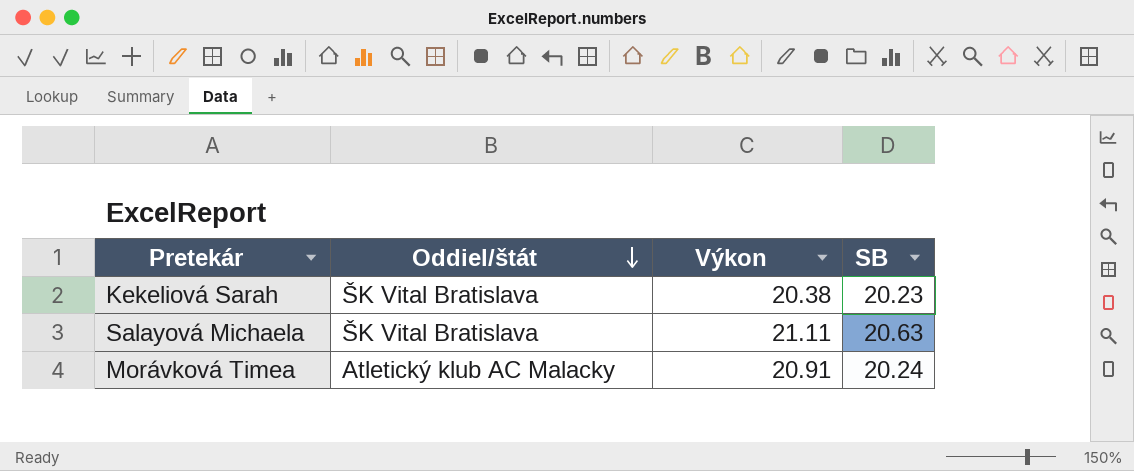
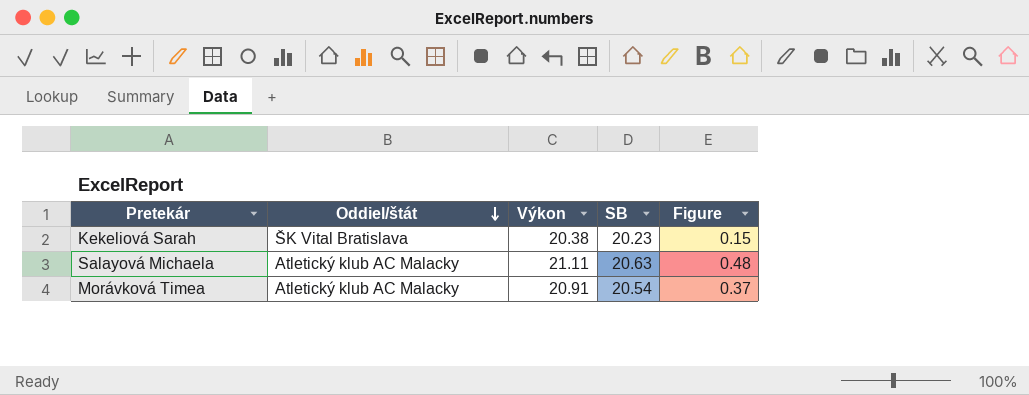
column Figure | formula: none -> [Výkon] - [SB]
Salayová Michaela | Oddiel/štát: ŠK Vital Bratislava -> Atletický klub AC Malacky
Morávková Timea | SB: 20.24 -> 20.54

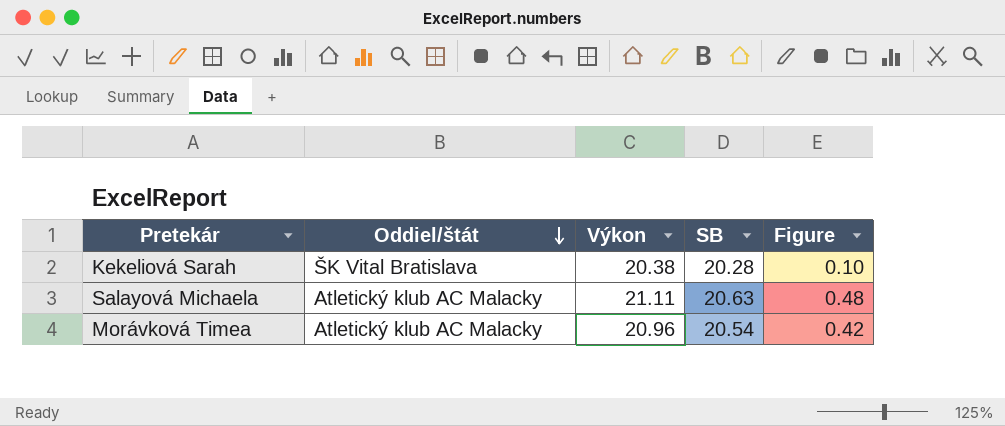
Kekeliová Sarah | SB: 20.23 -> 20.28
Kekeliová Sarah | Figure: 0.15 -> 0.10
Morávková Timea | Výkon: 20.91 -> 20.96
Morávková Timea | Figure: 0.37 -> 0.42

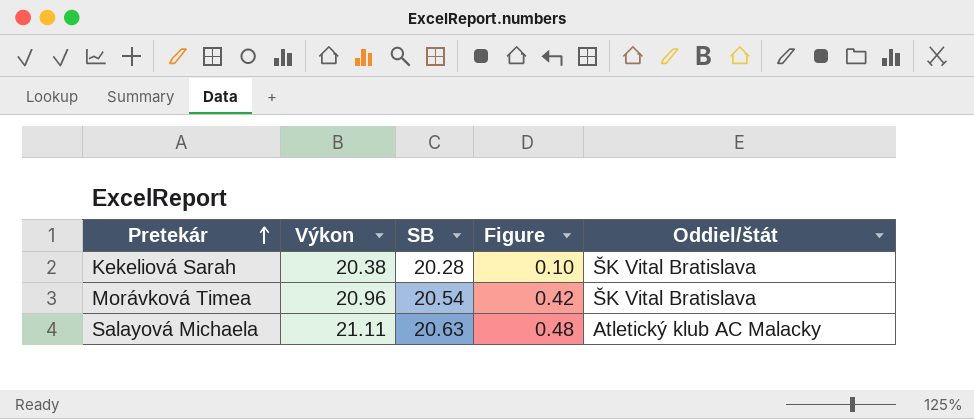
row order: Oddiel/štát descending -> Pretekár ascending
column Oddiel/štát | position: 2 -> 5
Morávková Timea | Oddiel/štát: Atletický klub AC Malacky -> ŠK Vital Bratislava

